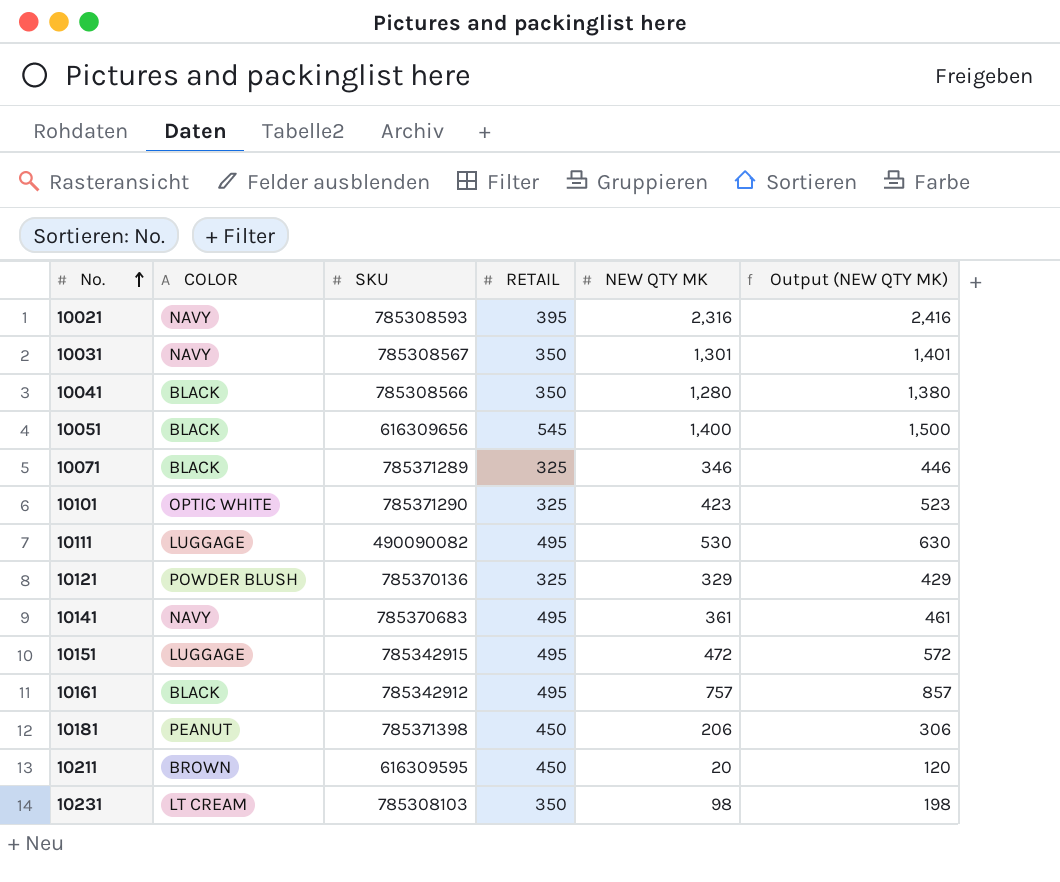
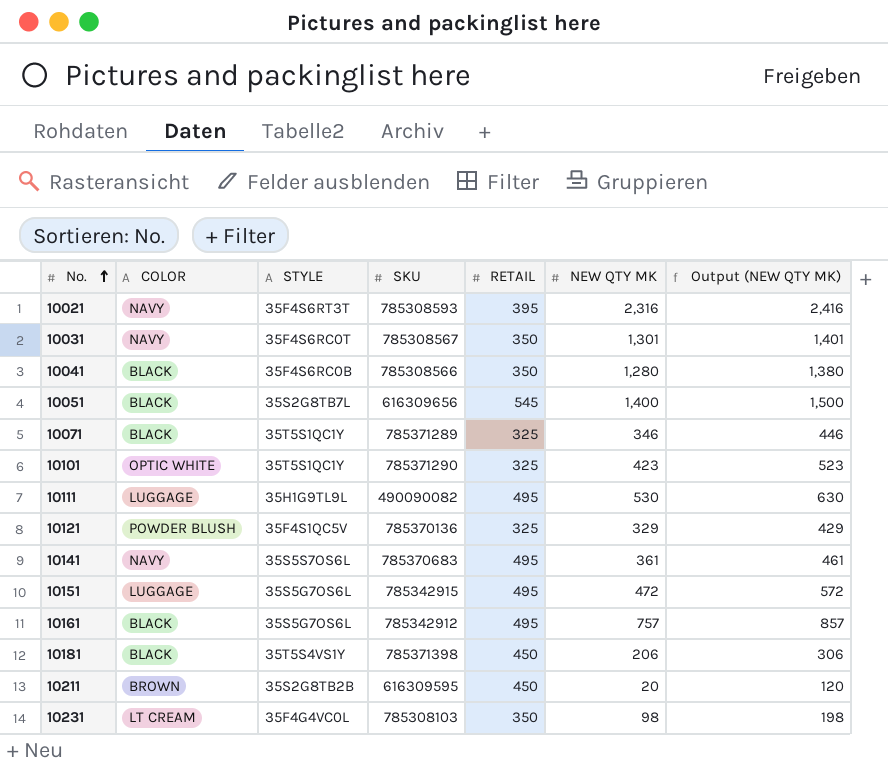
column STYLE | position: none -> 3
10181 | COLOR: PEANUT -> BLACK

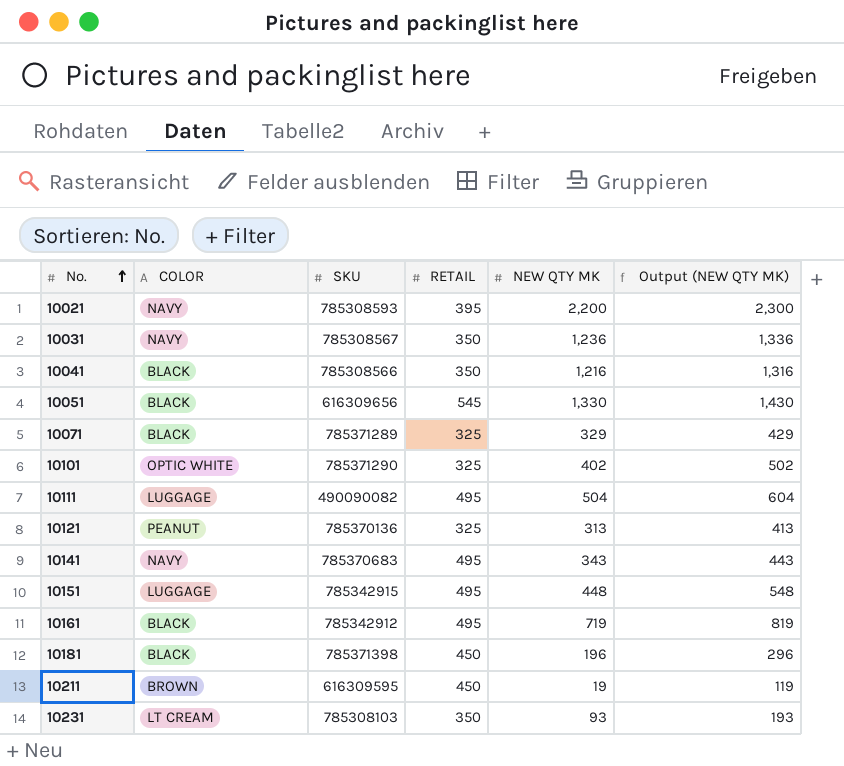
column STYLE | position: 3 -> none
10021 | NEW QTY MK: 2,316 -> 2,200
10021 | Output (NEW QTY MK): 2,416 -> 2,300
10031 | NEW QTY MK: 1,301 -> 1,236
10031 | Output (NEW QTY MK): 1,401 -> 1,336
10041 | NEW QTY MK: 1,280 -> 1,216
10041 | Output (NEW QTY MK): 1,380 -> 1,316
10051 | NEW QTY MK: 1,400 -> 1,330
10051 | Output (NEW QTY MK): 1,500 -> 1,430
10071 | NEW QTY MK: 346 -> 329
10071 | Output (NEW QTY MK): 446 -> 429
10101 | NEW QTY MK: 423 -> 402
10101 | Output (NEW QTY MK): 523 -> 502
10111 | NEW QTY MK: 530 -> 504
10111 | Output (NEW QTY MK): 630 -> 604
10121 | COLOR: POWDER BLUSH -> PEANUT
10121 | NEW QTY MK: 329 -> 313
10121 | Output (NEW QTY MK): 429 -> 413
10141 | NEW QTY MK: 361 -> 343
10141 | Output (NEW QTY MK): 461 -> 443
10151 | NEW QTY MK: 472 -> 448
10151 | Output (NEW QTY MK): 572 -> 548
10161 | NEW QTY MK: 757 -> 719
10161 | Output (NEW QTY MK): 857 -> 819
10181 | NEW QTY MK: 206 -> 196
10181 | Output (NEW QTY MK): 306 -> 296
10211 | NEW QTY MK: 20 -> 19
10211 | Output (NEW QTY MK): 120 -> 119
10231 | NEW QTY MK: 98 -> 93
10231 | Output (NEW QTY MK): 198 -> 193

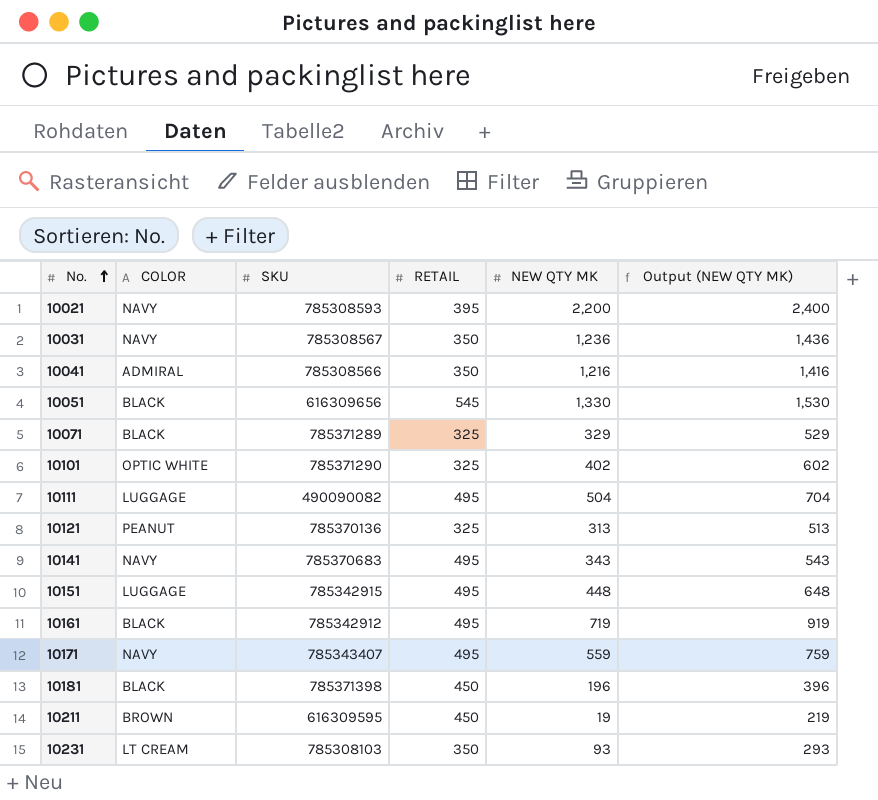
column Output (NEW QTY MK) | formula: [NEW QTY MK] + 100 -> [NEW QTY MK] + 200
10041 | COLOR: BLACK -> ADMIRAL
row 10171: none -> NAVY | 785343407 | 495 | 559 | 759

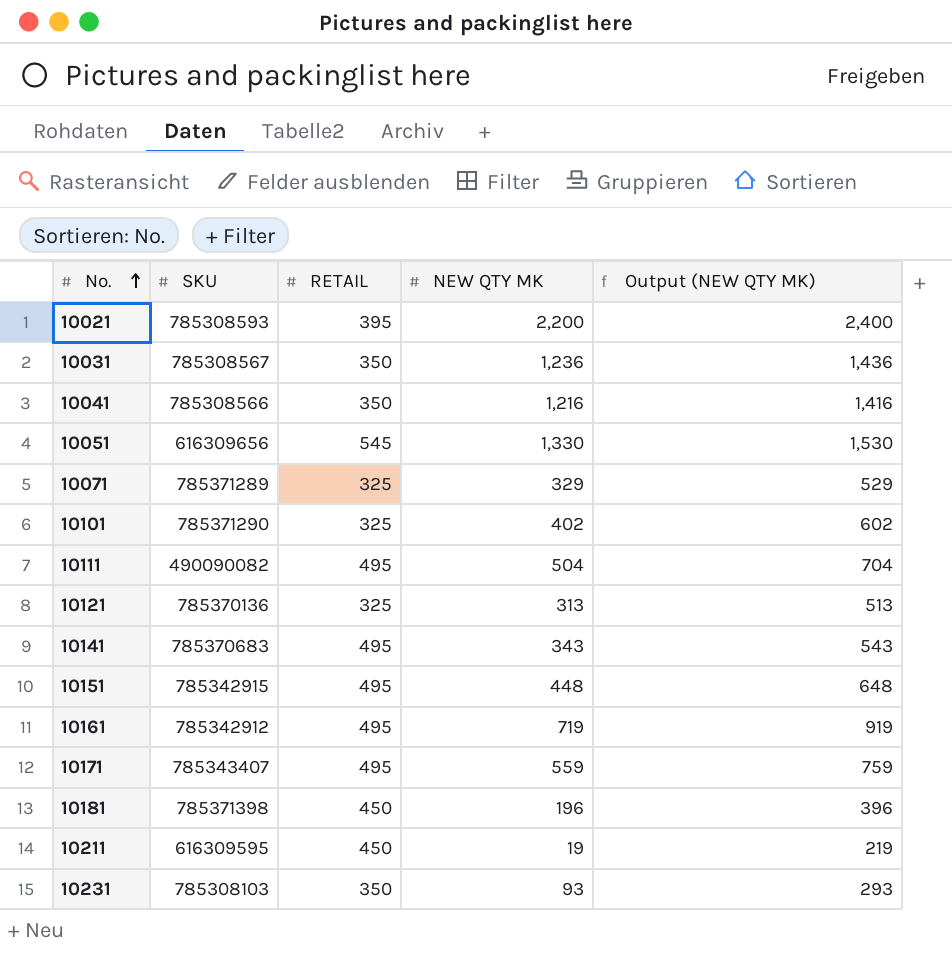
column COLOR | position: 2 -> none

